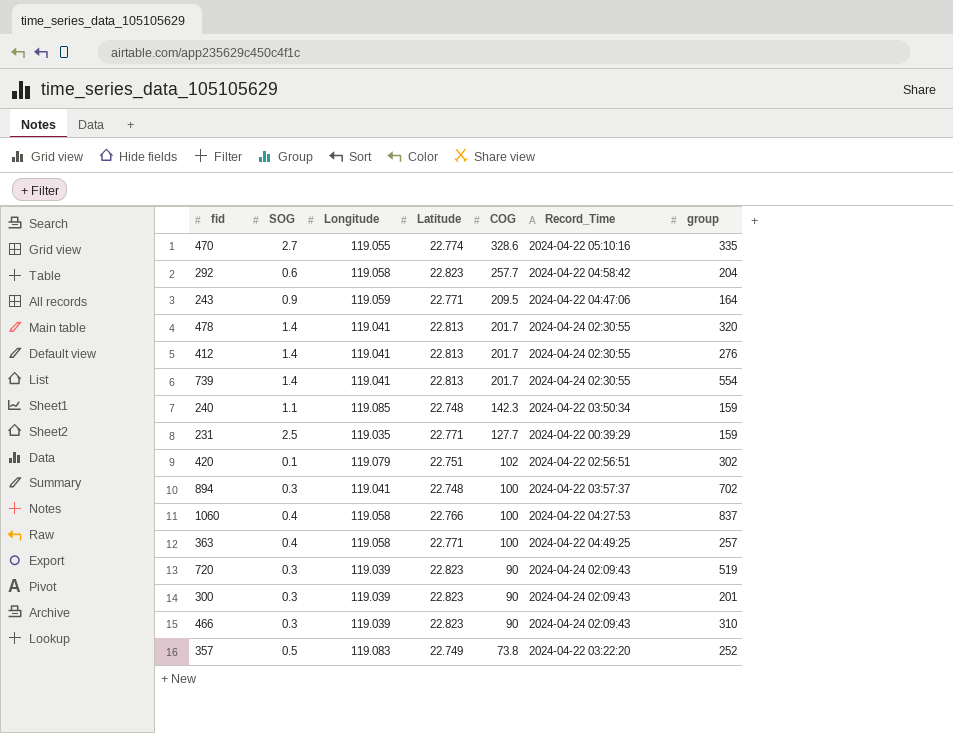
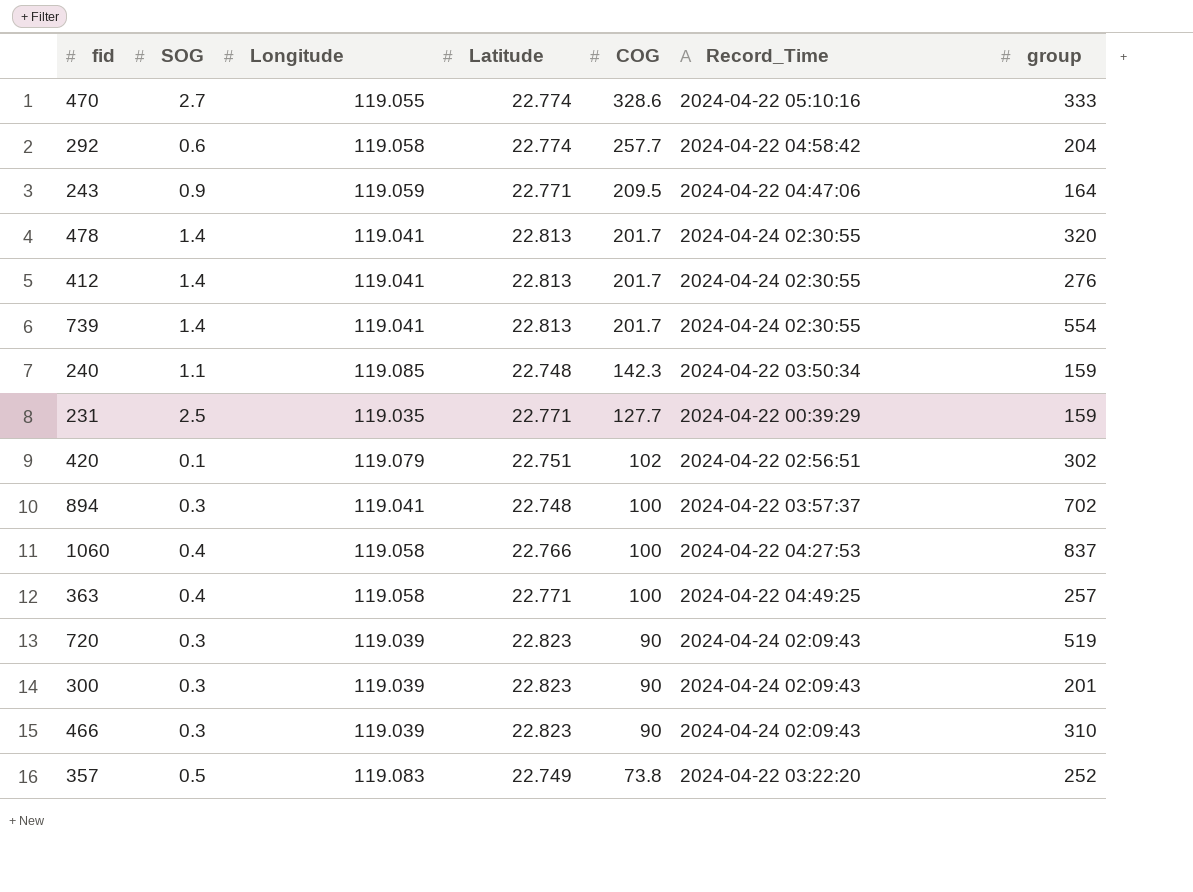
470 | group: 335 -> 333
292 | Latitude: 22.823 -> 22.774

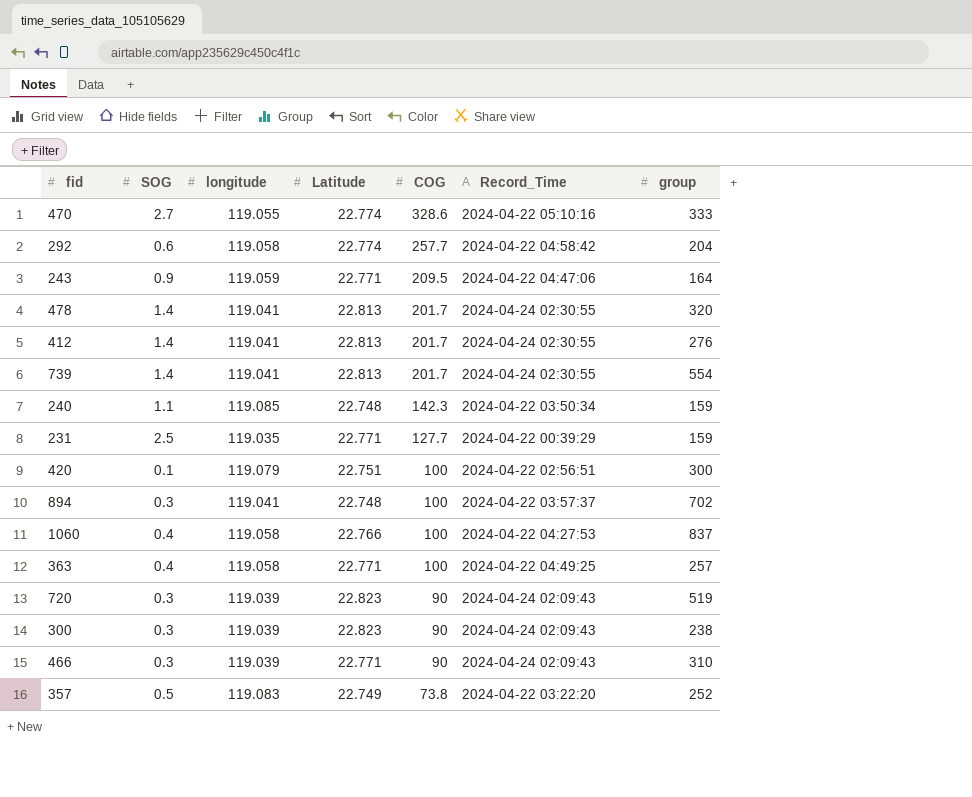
column name: Longitude -> longitude
420 | COG: 102 -> 100
420 | group: 302 -> 300
300 | group: 201 -> 238
466 | Latitude: 22.823 -> 22.771

